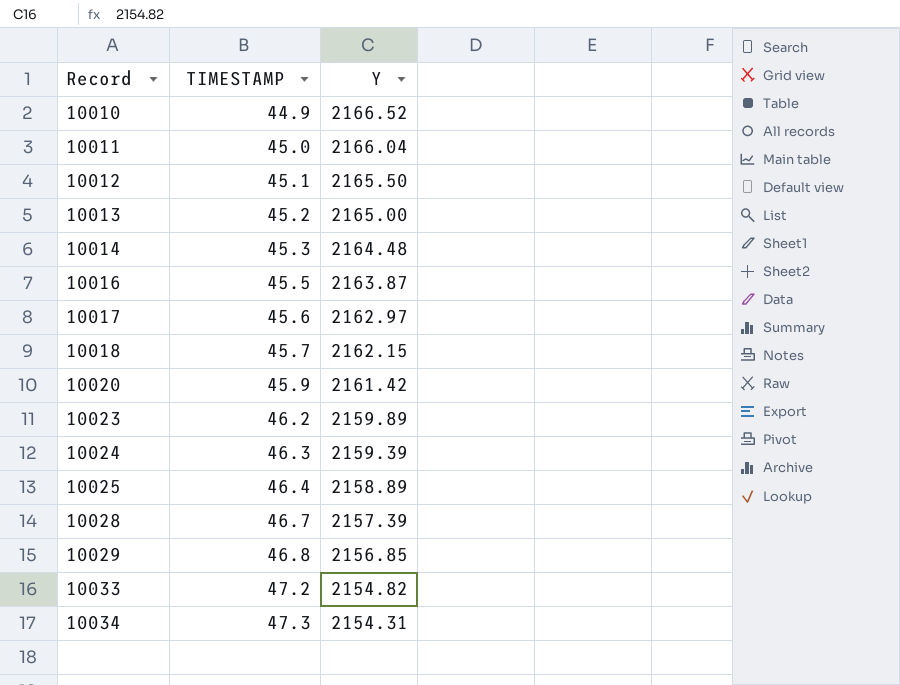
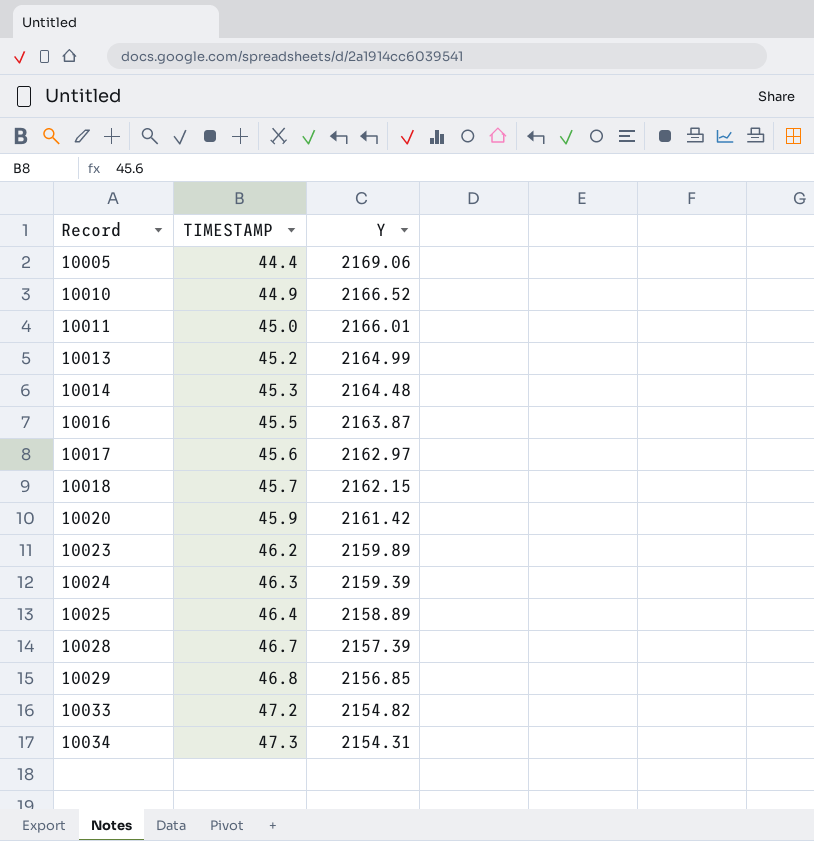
row 10012: 45.1 | 2165.50 -> none
row 10005: none -> 44.4 | 2169.06
10011 | Y: 2166.04 -> 2166.01
10013 | Y: 2165.00 -> 2164.99

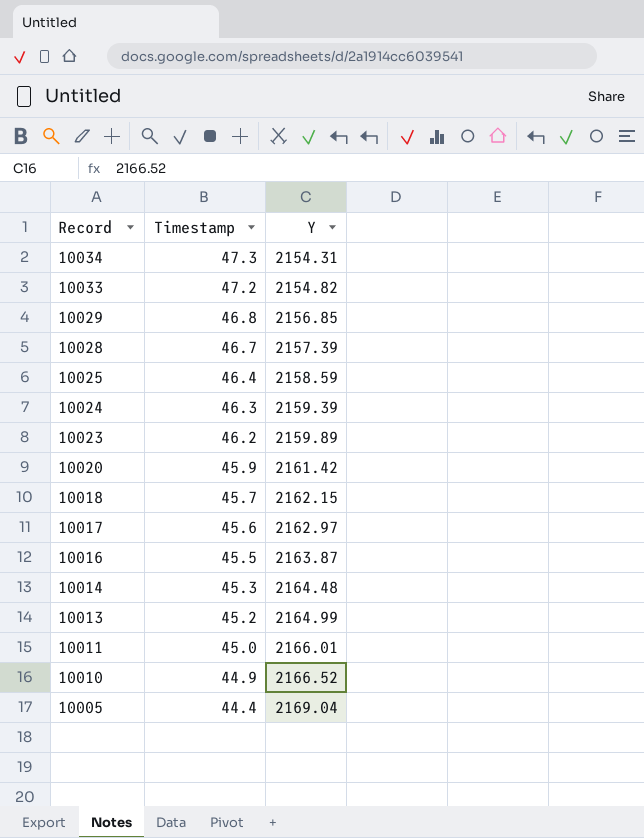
row order: Record ascending -> Record descending
column name: TIMESTAMP -> Timestamp
10025 | Y: 2158.89 -> 2158.59
10005 | Y: 2169.06 -> 2169.04

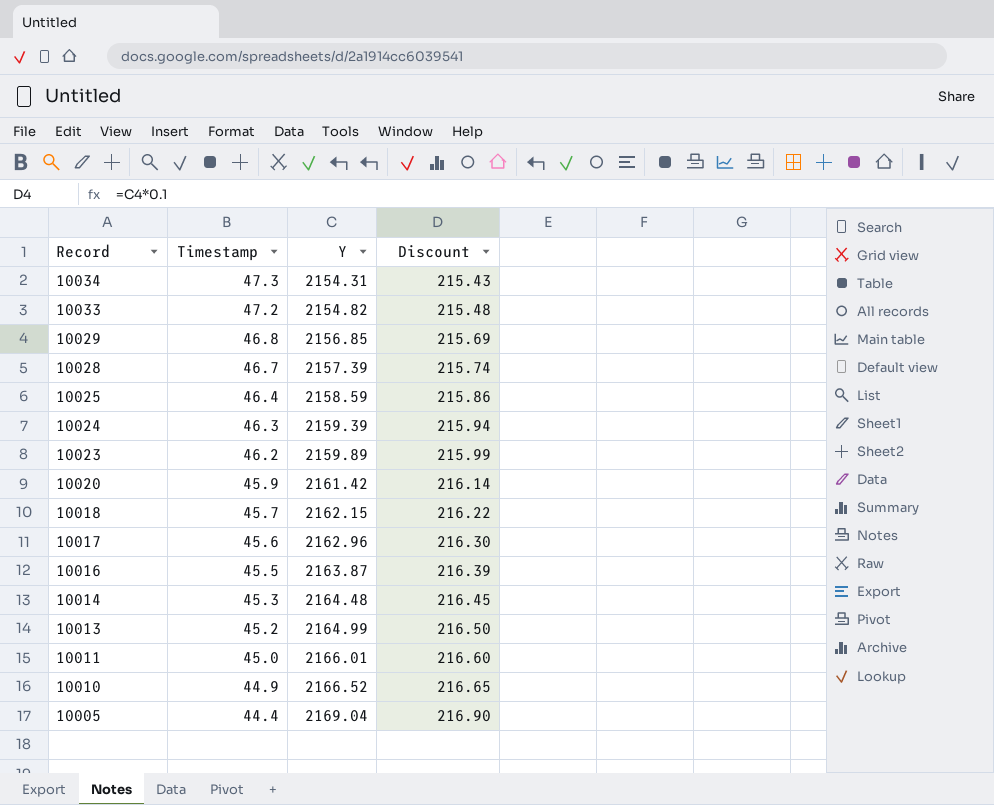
column Discount | formula: none -> [Y] * 0.1
10017 | Y: 2162.97 -> 2162.96

